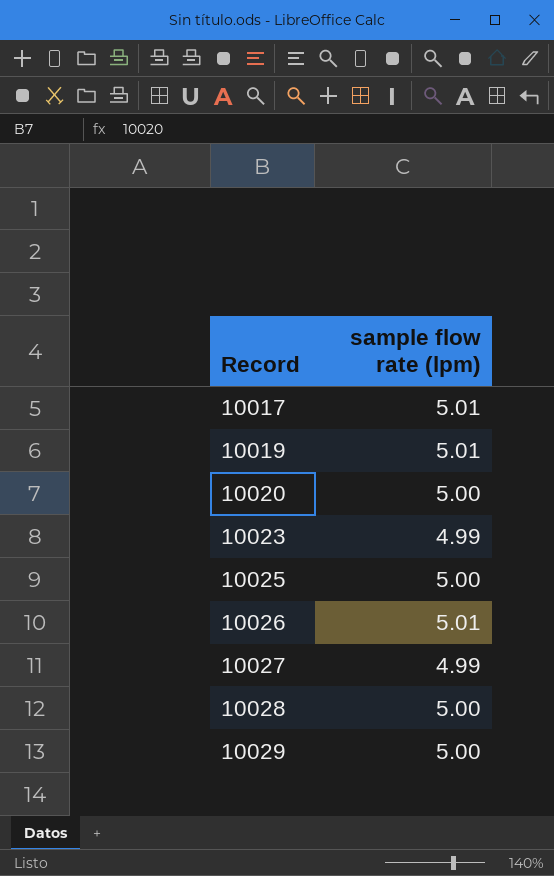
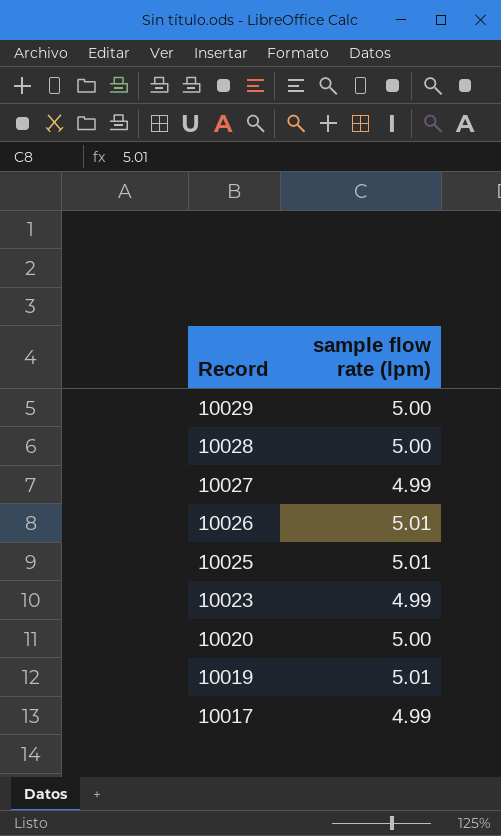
row order: Record ascending -> Record descending
10025 | sample flow rate (lpm): 5.00 -> 5.01
10017 | sample flow rate (lpm): 5.01 -> 4.99

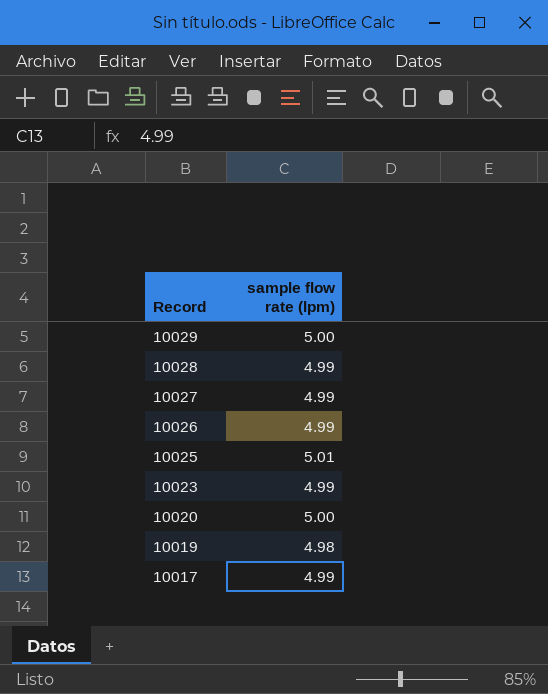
10028 | sample flow rate (lpm): 5.00 -> 4.99
10026 | sample flow rate (lpm): 5.01 -> 4.99
10019 | sample flow rate (lpm): 5.01 -> 4.98

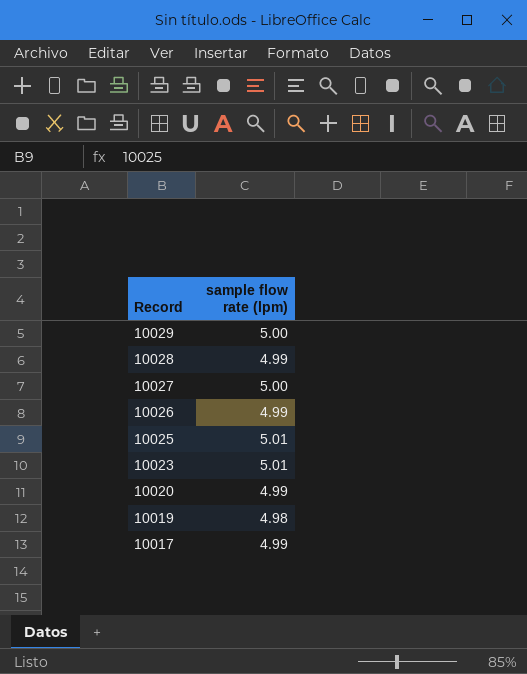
10027 | sample flow rate (lpm): 4.99 -> 5.00
10023 | sample flow rate (lpm): 4.99 -> 5.01
10020 | sample flow rate (lpm): 5.00 -> 4.99

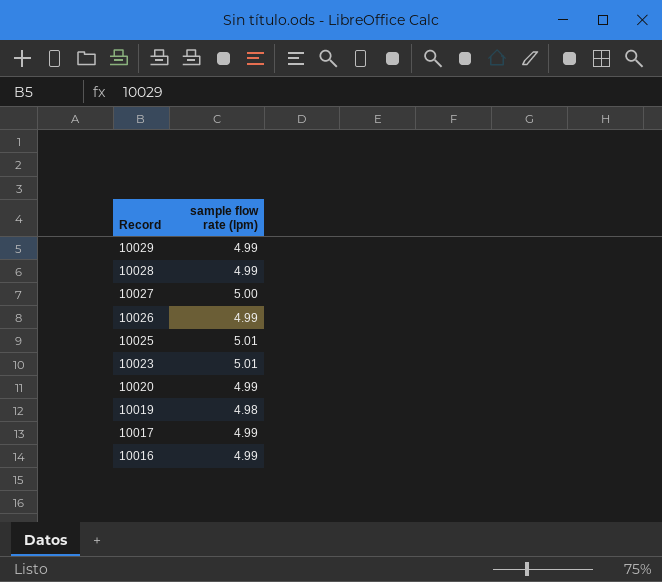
10029 | sample flow rate (lpm): 5.00 -> 4.99
row 10016: none -> 4.99

